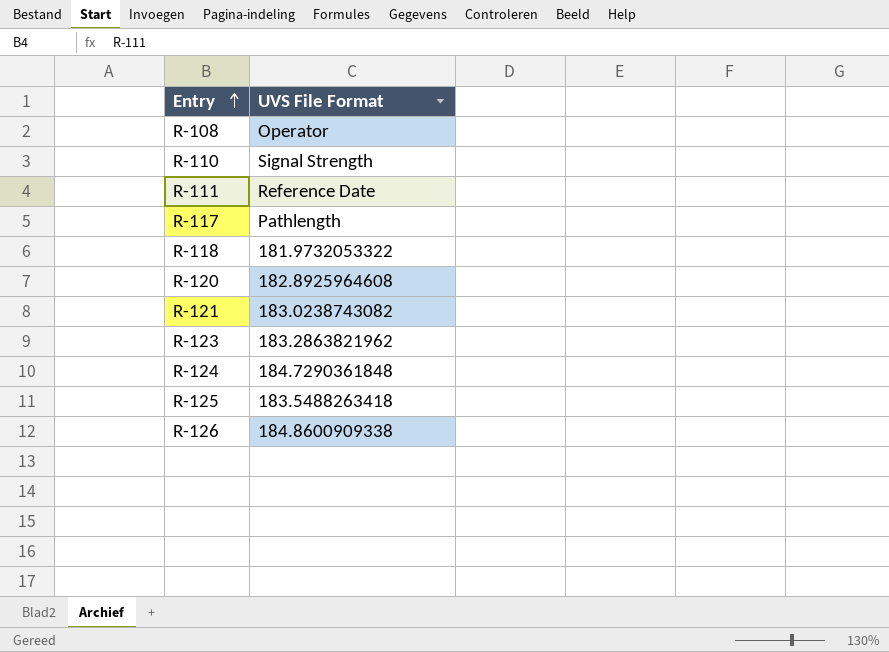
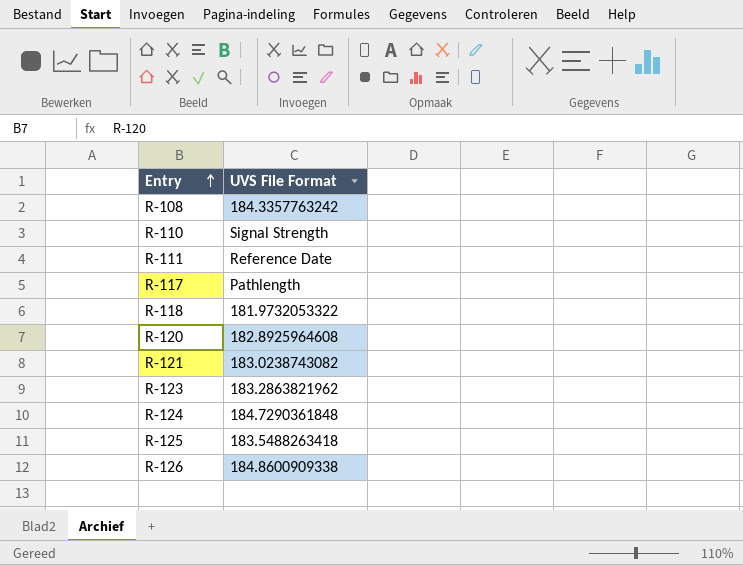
R-108 | UVS File Format: Operator -> 184.3357763242

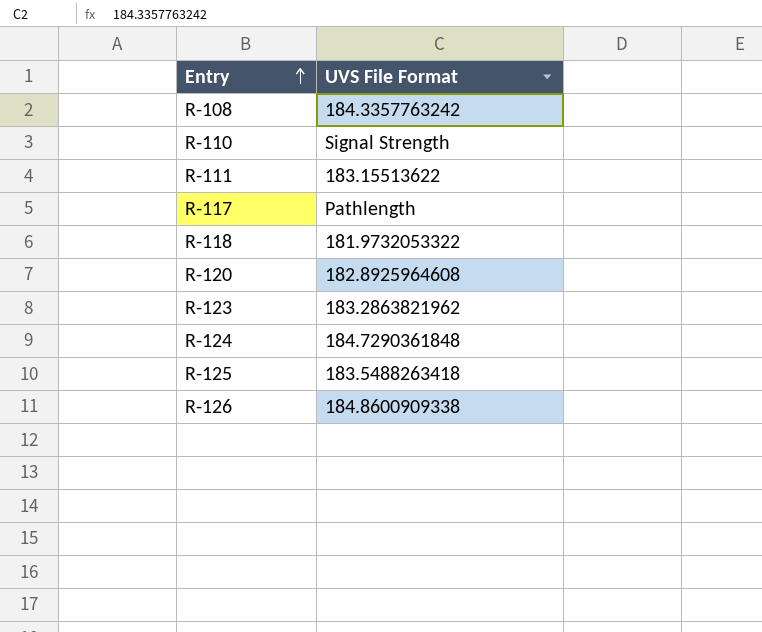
row R-121: 183.0238743082 -> none
R-111 | UVS File Format: Reference Date -> 183.15513622

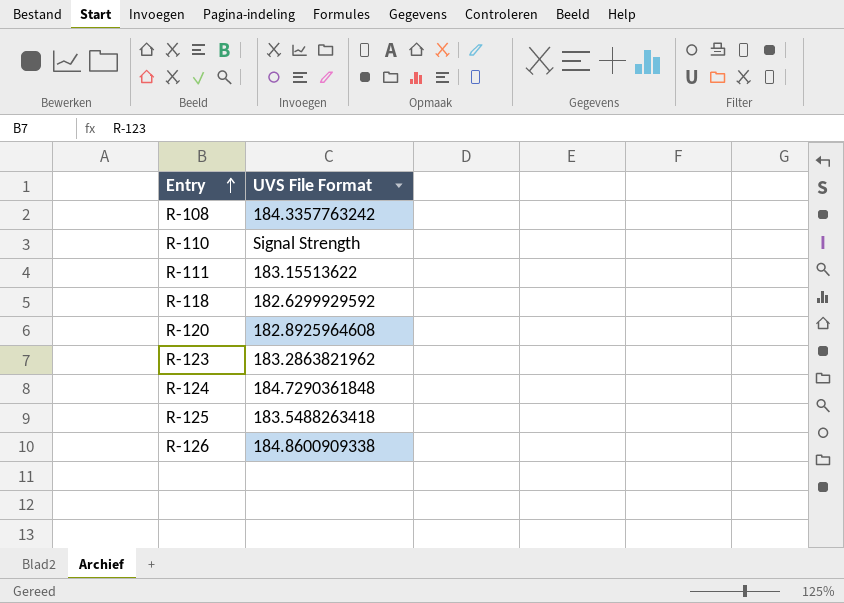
row R-117: Pathlength -> none
R-118 | UVS File Format: 181.9732053322 -> 182.6299929592

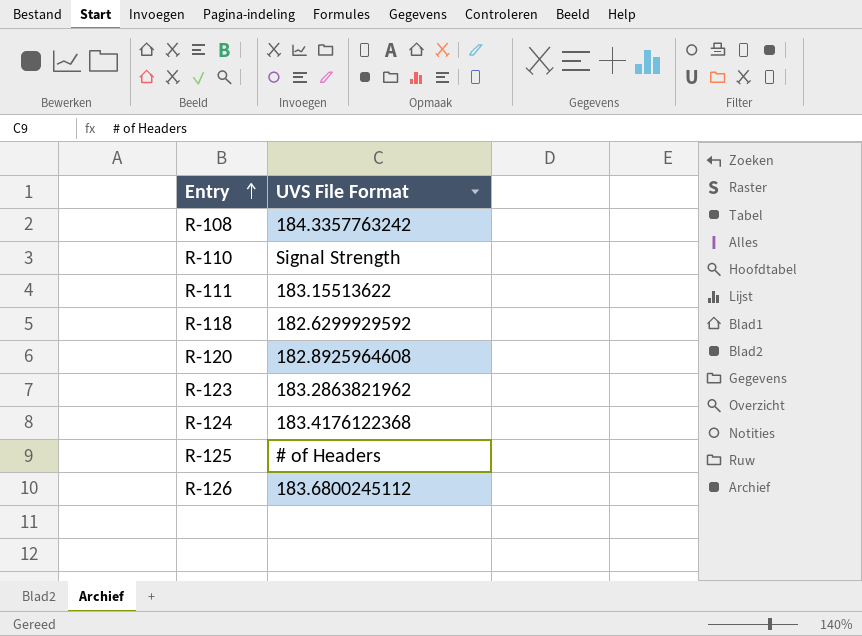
R-124 | UVS File Format: 184.7290361848 -> 183.4176122368
R-125 | UVS File Format: 183.5488263418 -> # of Headers
R-126 | UVS File Format: 184.8600909338 -> 183.6800245112

